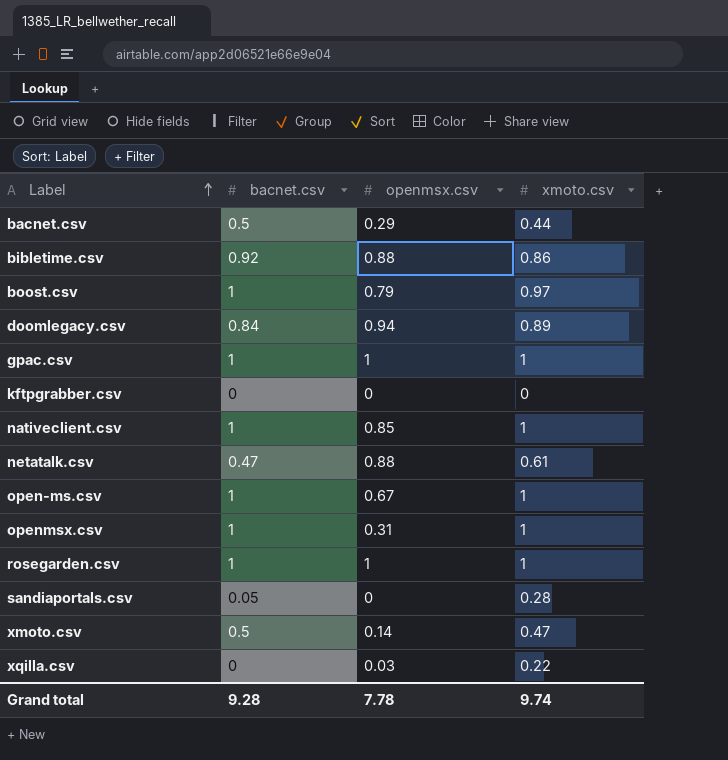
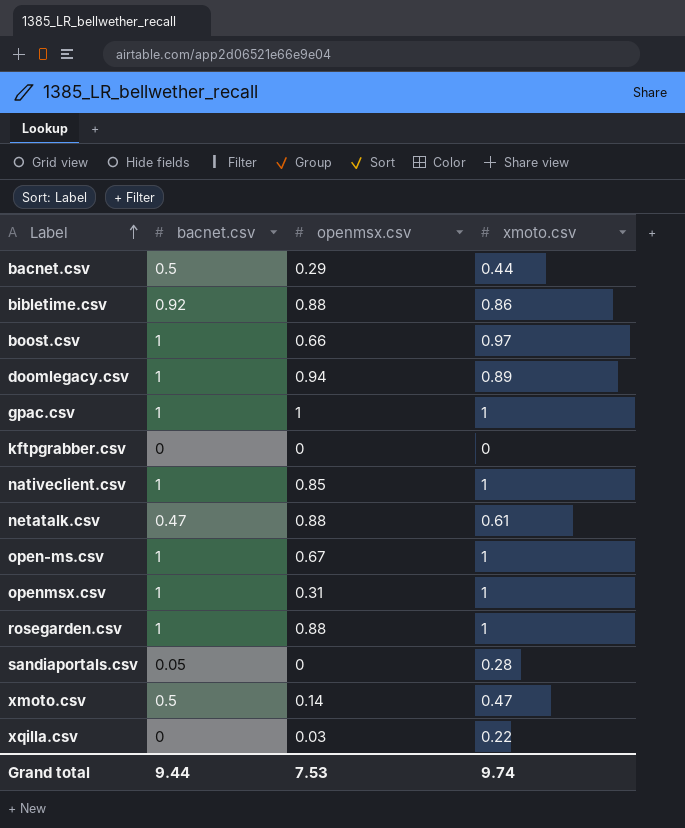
boost.csv | openmsx.csv: 0.79 -> 0.66
doomlegacy.csv | bacnet.csv: 0.84 -> 1
rosegarden.csv | openmsx.csv: 1 -> 0.88
Grand total | bacnet.csv: 9.28 -> 9.44
Grand total | openmsx.csv: 7.78 -> 7.53

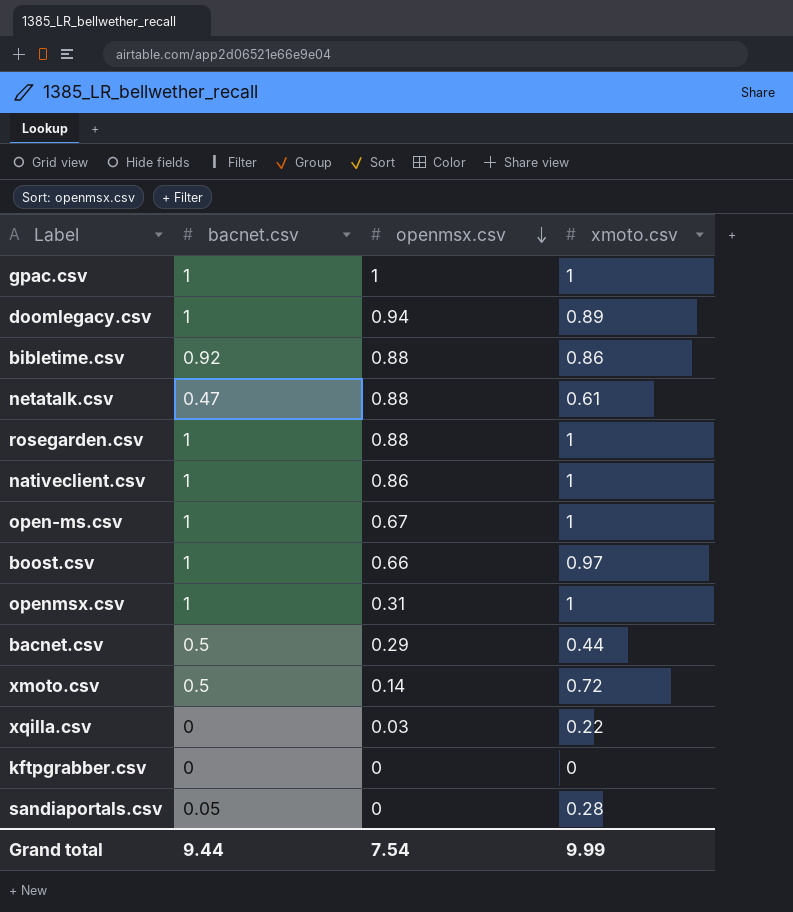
row order: Label ascending -> openmsx.csv descending
nativeclient.csv | openmsx.csv: 0.85 -> 0.86
xmoto.csv | xmoto.csv: 0.47 -> 0.72
Grand total | openmsx.csv: 7.53 -> 7.54
Grand total | xmoto.csv: 9.74 -> 9.99

